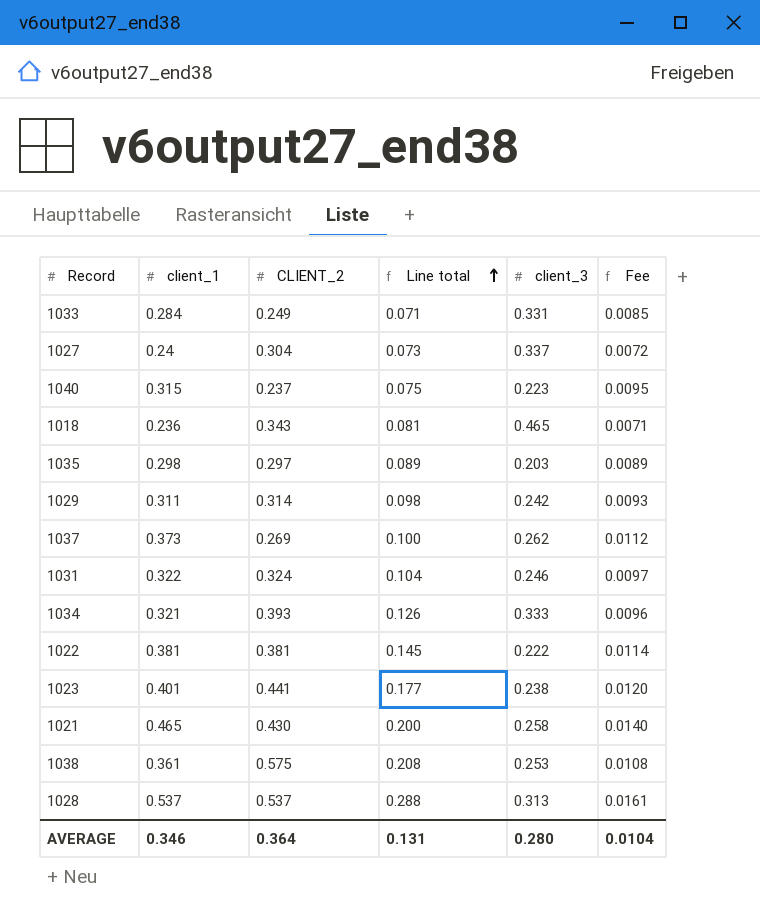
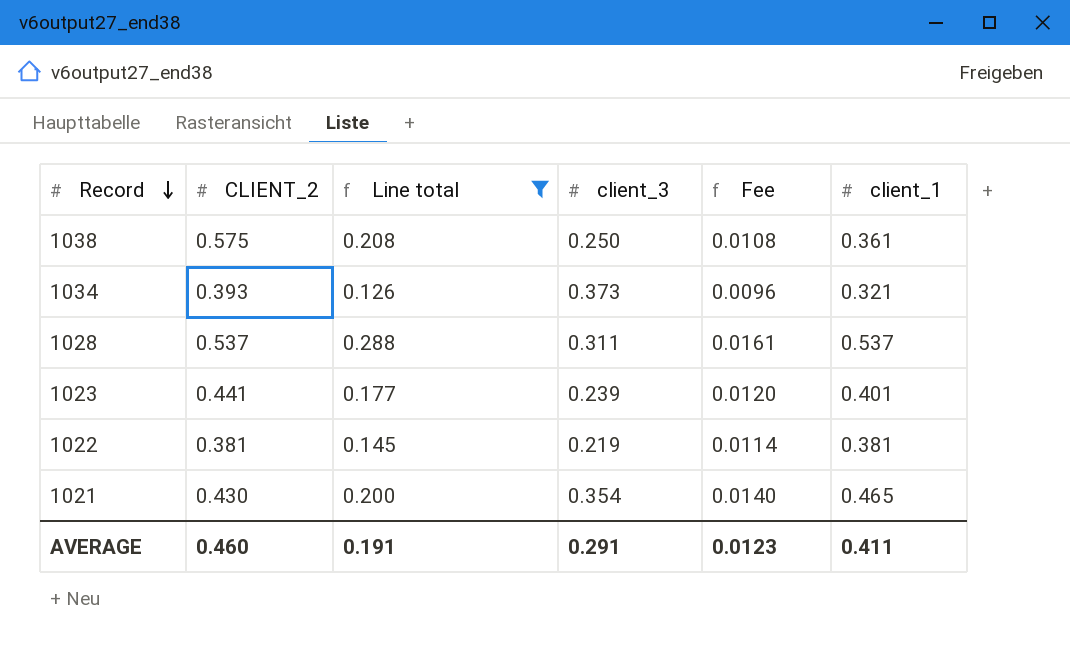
filter: none -> Line total >= 0.126
row order: Line total ascending -> Record descending
column client_1 | position: 2 -> 6
1038 | client_3: 0.253 -> 0.250
1034 | client_3: 0.333 -> 0.373
1028 | client_3: 0.313 -> 0.311
1023 | client_3: 0.238 -> 0.239
1022 | client_3: 0.222 -> 0.219
1021 | client_3: 0.258 -> 0.354
AVERAGE | CLIENT_2: 0.364 -> 0.460
AVERAGE | Line total: 0.131 -> 0.191
AVERAGE | client_3: 0.280 -> 0.291
AVERAGE | Fee: 0.0104 -> 0.0123
AVERAGE | client_1: 0.346 -> 0.411

